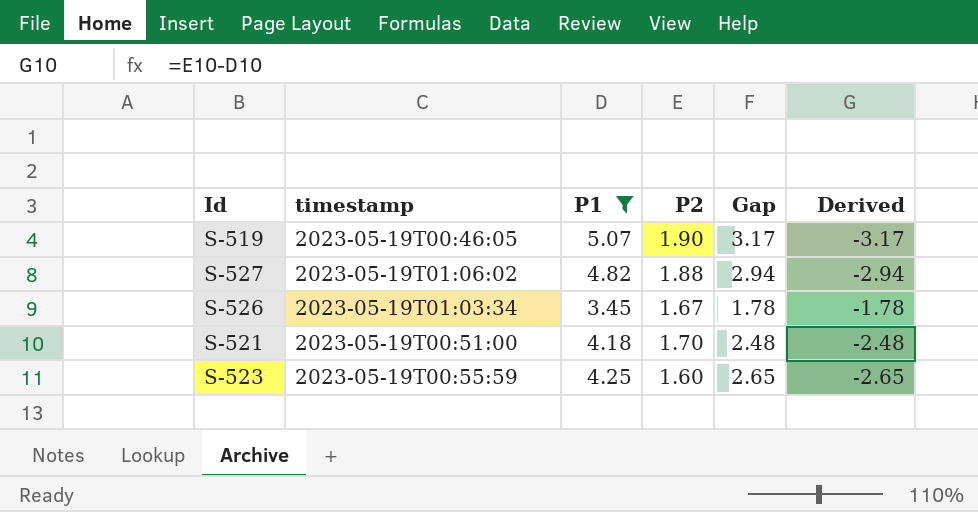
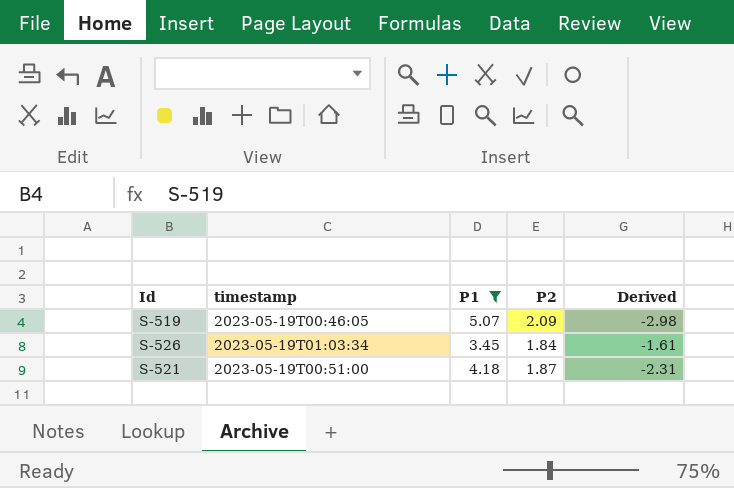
column Gap | formula: [P1] - [P2] -> none
row S-527: 2023-05-19T01:06:02 | 4.82 | 1.88 | 2.94 | -2.94 -> none
row S-523: 2023-05-19T00:55:59 | 4.25 | 1.60 | 2.65 | -2.65 -> none
S-519 | P2: 1.90 -> 2.09
S-519 | Derived: -3.17 -> -2.98
S-526 | P2: 1.67 -> 1.84
S-526 | Derived: -1.78 -> -1.61
S-521 | P2: 1.70 -> 1.87
S-521 | Derived: -2.48 -> -2.31

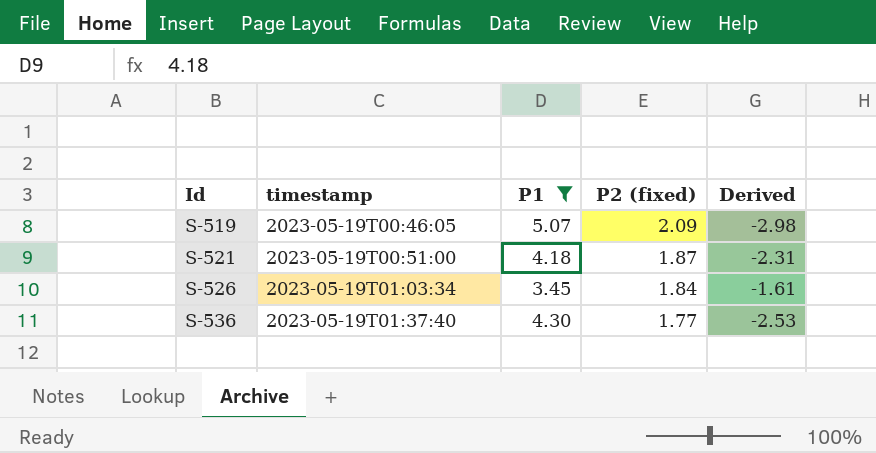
row order: none -> Id ascending
column name: P2 -> P2 (fixed)
row S-536: none -> 2023-05-19T01:37:40 | 4.30 | 1.77 | -2.53

